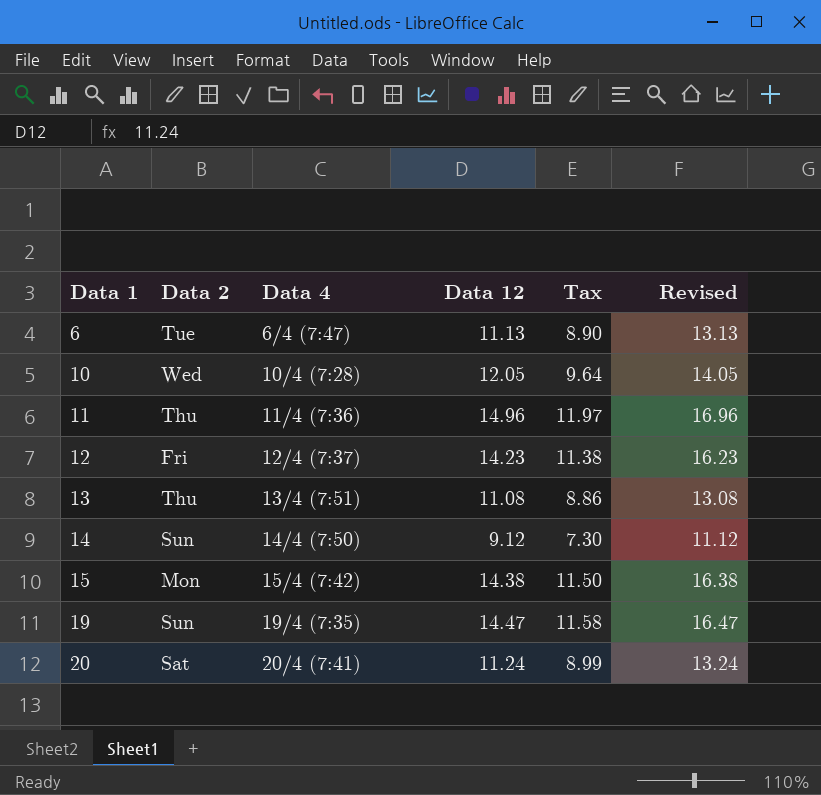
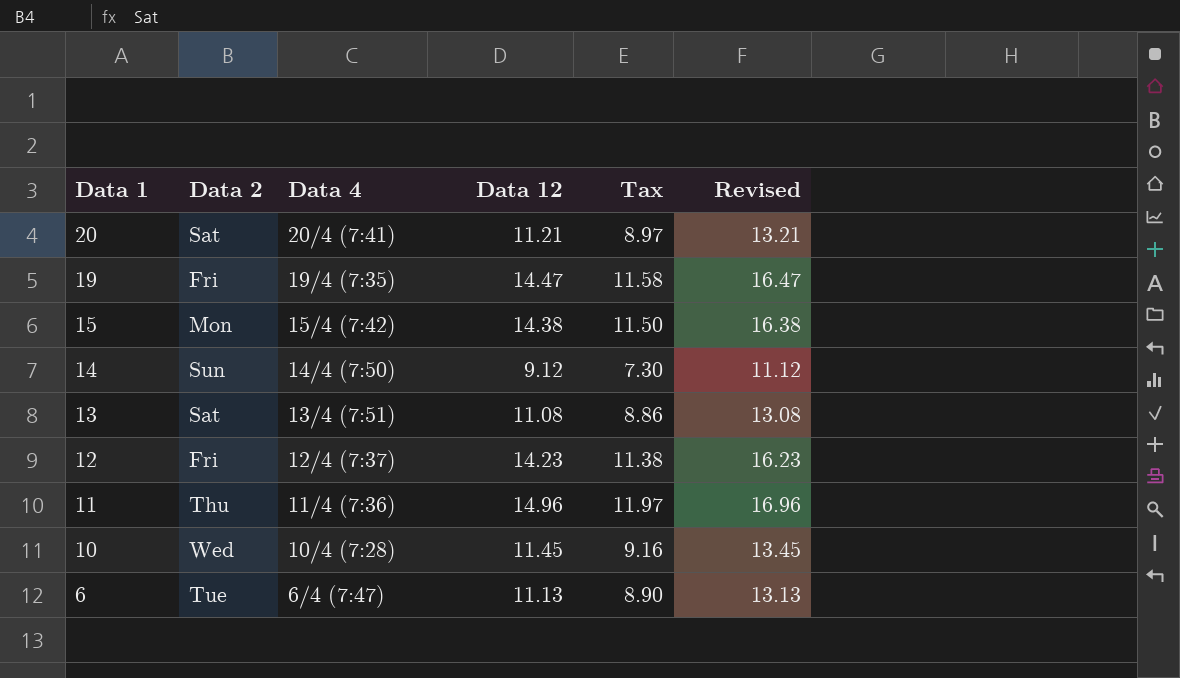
row order: Data 1 ascending -> Data 1 descending
20 | Data 12: 11.24 -> 11.21
20 | Tax: 8.99 -> 8.97
20 | Revised: 13.24 -> 13.21
19 | Data 2: Sun -> Fri
13 | Data 2: Thu -> Sat
10 | Data 12: 12.05 -> 11.45
10 | Tax: 9.64 -> 9.16
10 | Revised: 14.05 -> 13.45

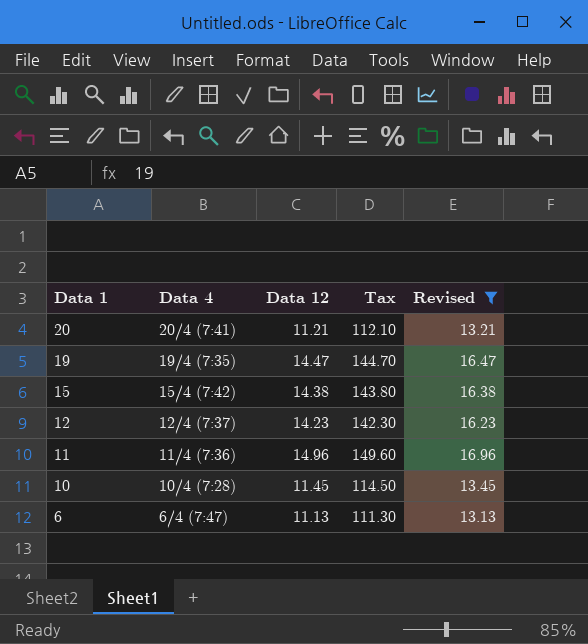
filter: none -> Revised >= 13.13
column Data 2 | position: 2 -> none
column Tax | formula: [Data 12] * 0.8 -> [Data 12] * 10

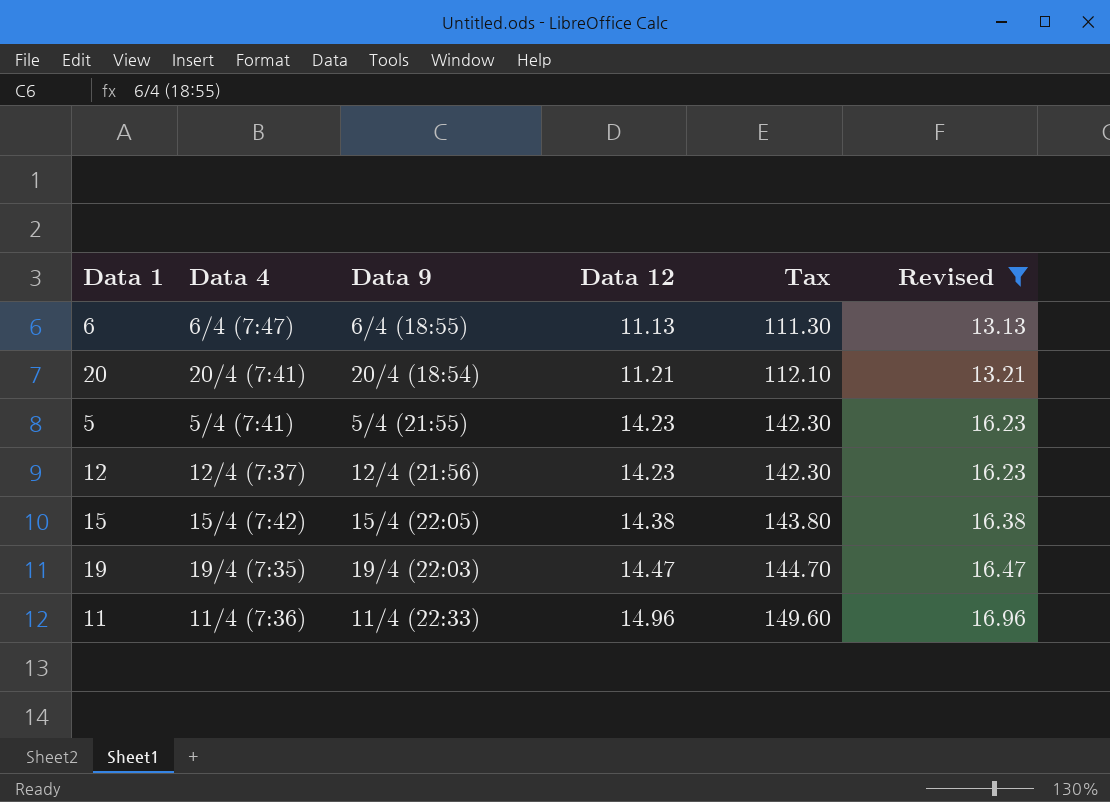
row order: Data 1 descending -> Data 12 ascending
column Data 9 | position: none -> 3
row 10: 10/4 (7:28) | 11.45 | 114.50 | 13.45 -> none
row 5: none -> 5/4 (7:41) | 5/4 (21:55) | 14.23 | 142.30 | 16.23

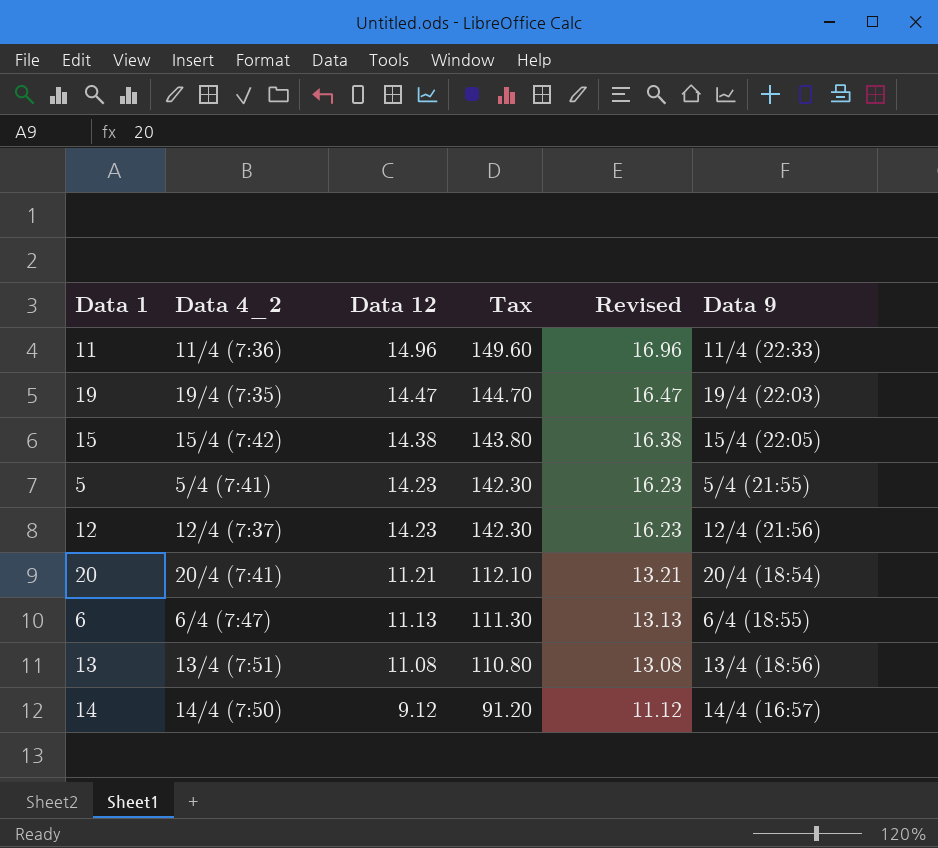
filter: Revised >= 13.13 -> none
row order: Data 12 ascending -> Data 12 descending
column name: Data 4 -> Data 4_2
column Data 9 | position: 3 -> 6

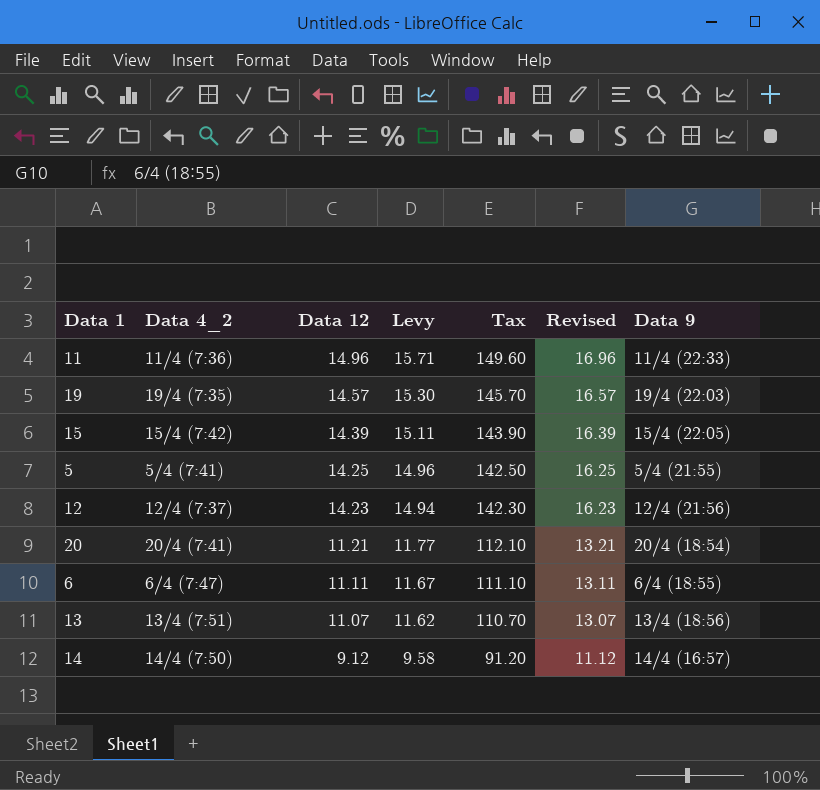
column Levy | formula: none -> [Data 12] * 1.05
19 | Data 12: 14.47 -> 14.57
19 | Tax: 144.70 -> 145.70
19 | Revised: 16.47 -> 16.57
15 | Data 12: 14.38 -> 14.39
15 | Tax: 143.80 -> 143.90
15 | Revised: 16.38 -> 16.39
5 | Data 12: 14.23 -> 14.25
5 | Tax: 142.30 -> 142.50
5 | Revised: 16.23 -> 16.25
6 | Data 12: 11.13 -> 11.11
6 | Tax: 111.30 -> 111.10
6 | Revised: 13.13 -> 13.11
13 | Data 12: 11.08 -> 11.07
13 | Tax: 110.80 -> 110.70
13 | Revised: 13.08 -> 13.07

